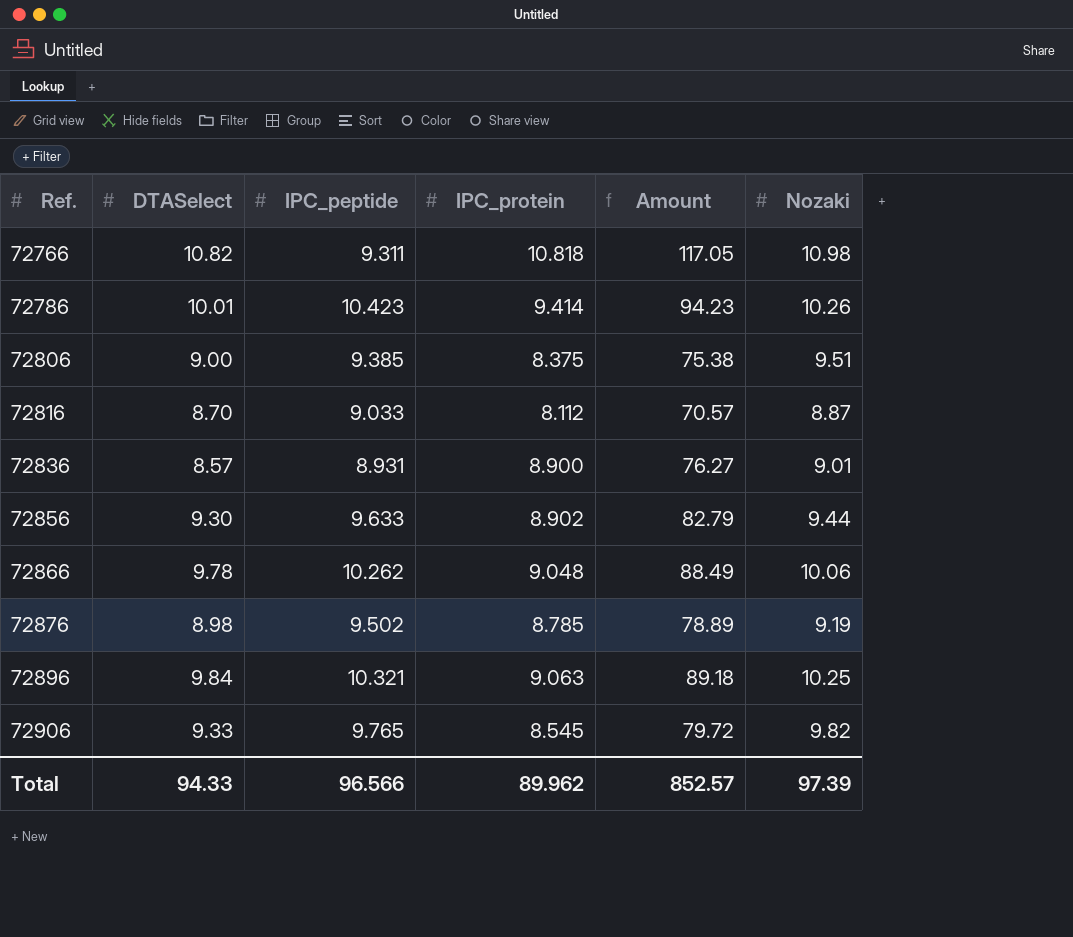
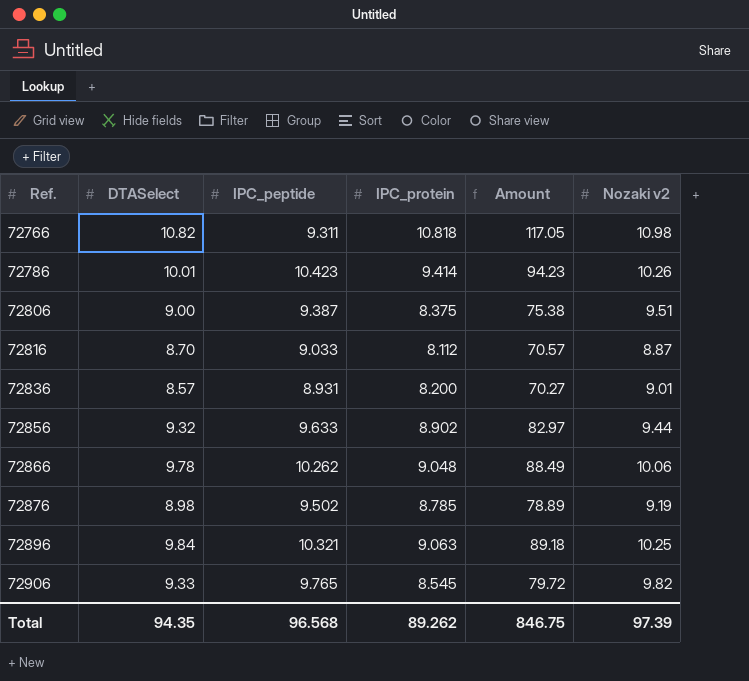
column name: Nozaki -> Nozaki v2
72806 | IPC_peptide: 9.385 -> 9.387
72836 | IPC_protein: 8.900 -> 8.200
72836 | Amount: 76.27 -> 70.27
72856 | DTASelect: 9.30 -> 9.32
72856 | Amount: 82.79 -> 82.97
Total | DTASelect: 94.33 -> 94.35
Total | IPC_peptide: 96.566 -> 96.568
Total | IPC_protein: 89.962 -> 89.262
Total | Amount: 852.57 -> 846.75

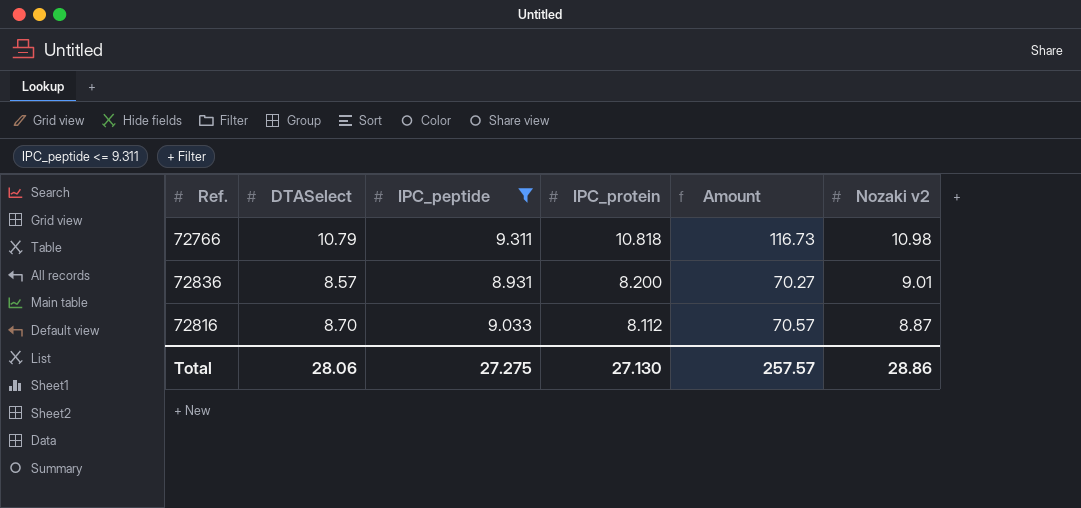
filter: none -> IPC_peptide <= 9.311
row order: Ref. ascending -> IPC_protein descending
72766 | DTASelect: 10.82 -> 10.79
72766 | Amount: 117.05 -> 116.73
Total | DTASelect: 94.35 -> 28.06
Total | IPC_peptide: 96.568 -> 27.275
Total | IPC_protein: 89.262 -> 27.130
Total | Amount: 846.75 -> 257.57
Total | Nozaki v2: 97.39 -> 28.86

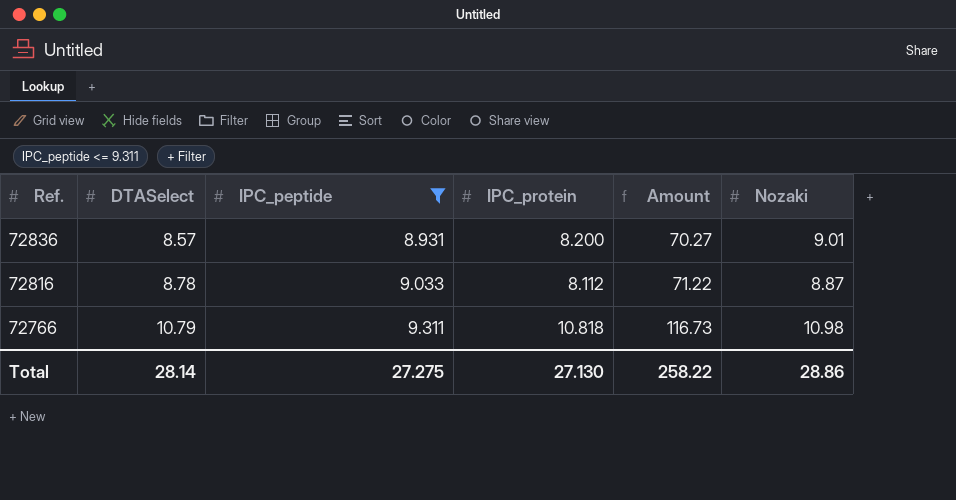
row order: IPC_protein descending -> Ref. descending
column name: Nozaki v2 -> Nozaki
72816 | DTASelect: 8.70 -> 8.78
72816 | Amount: 70.57 -> 71.22
Total | DTASelect: 28.06 -> 28.14
Total | Amount: 257.57 -> 258.22

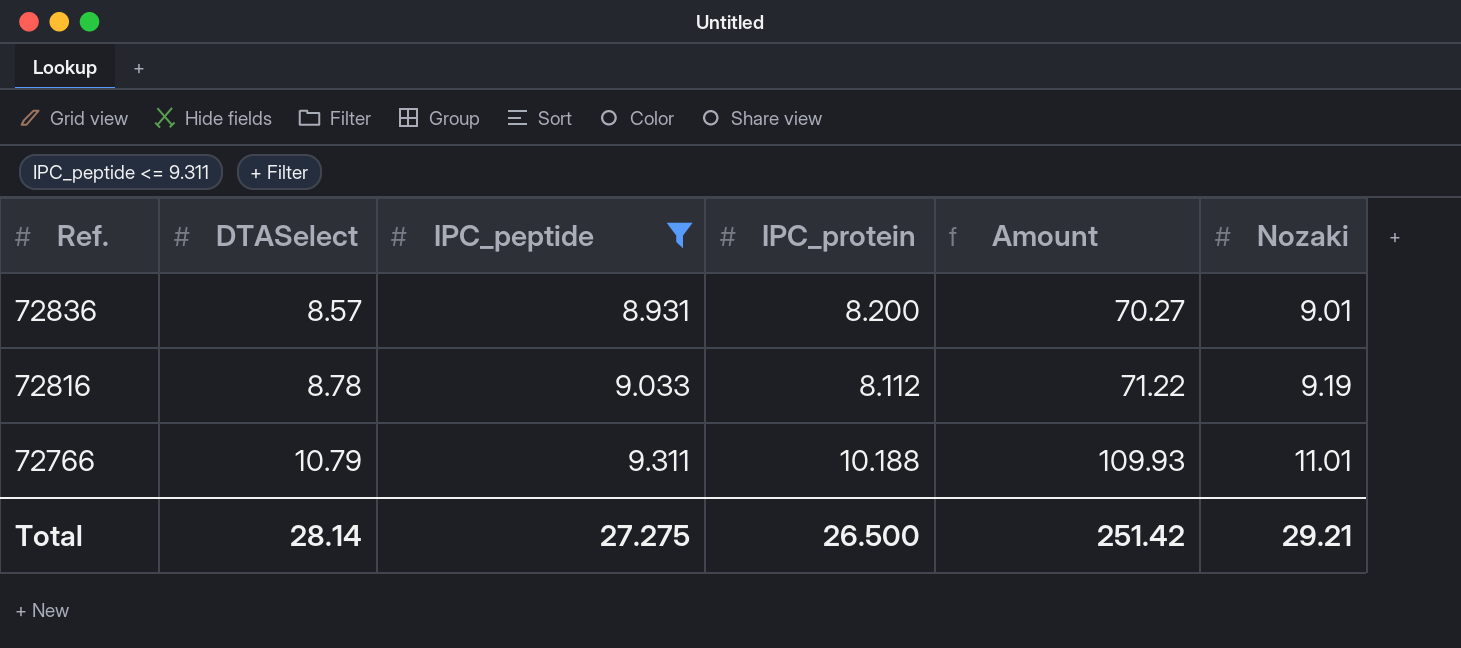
72816 | Nozaki: 8.87 -> 9.19
72766 | IPC_protein: 10.818 -> 10.188
72766 | Amount: 116.73 -> 109.93
72766 | Nozaki: 10.98 -> 11.01
Total | IPC_protein: 27.130 -> 26.500
Total | Amount: 258.22 -> 251.42
Total | Nozaki: 28.86 -> 29.21

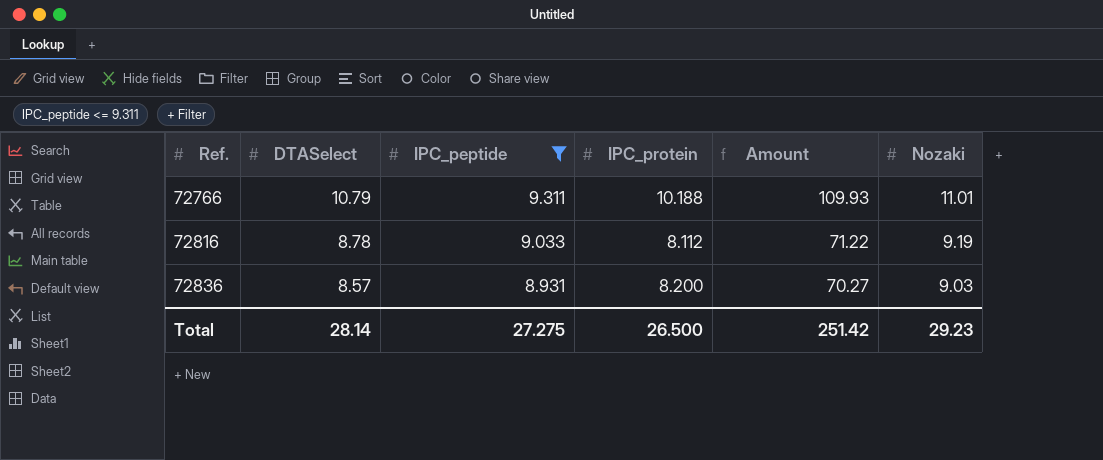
row order: Ref. descending -> Ref. ascending
72836 | Nozaki: 9.01 -> 9.03
Total | Nozaki: 29.21 -> 29.23

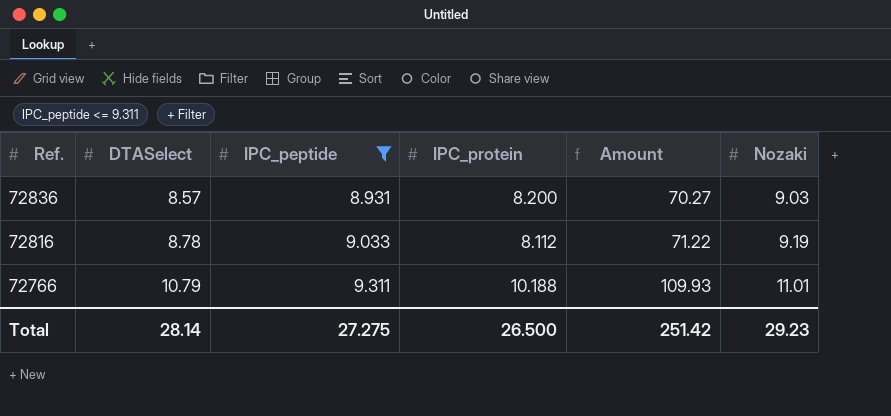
row order: Ref. ascending -> Ref. descending

